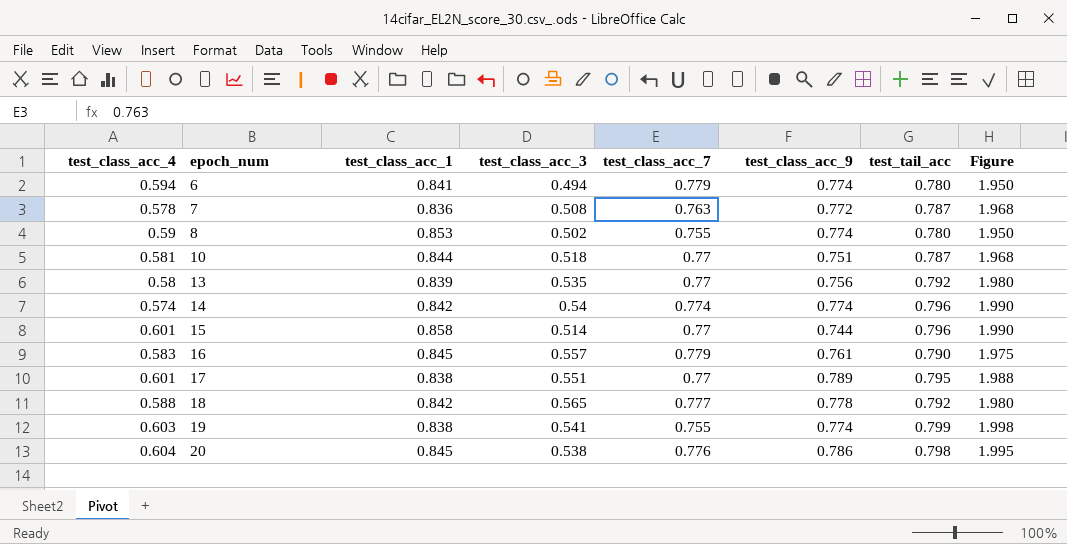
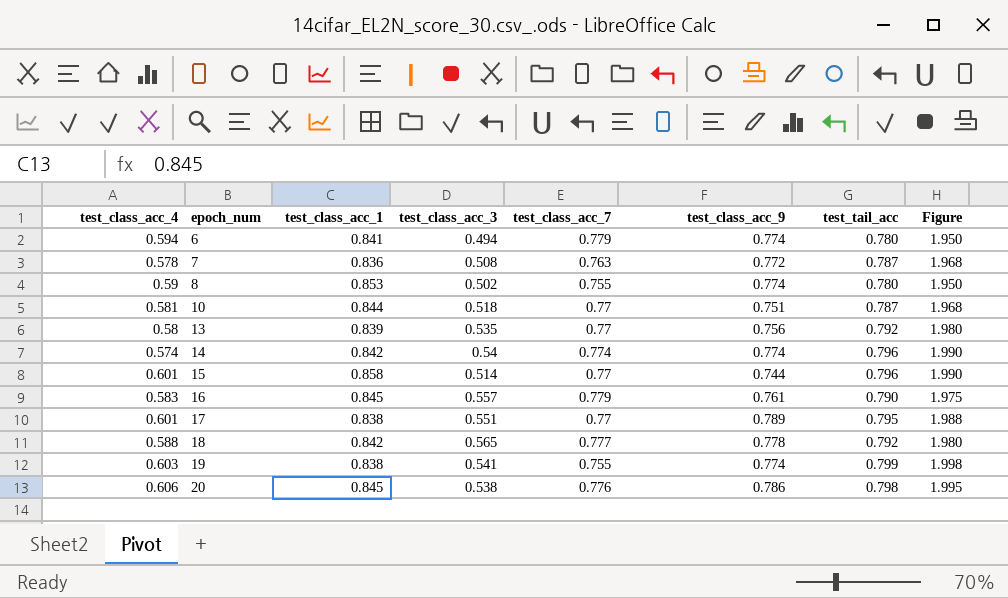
20 | test_class_acc_4: 0.604 -> 0.606

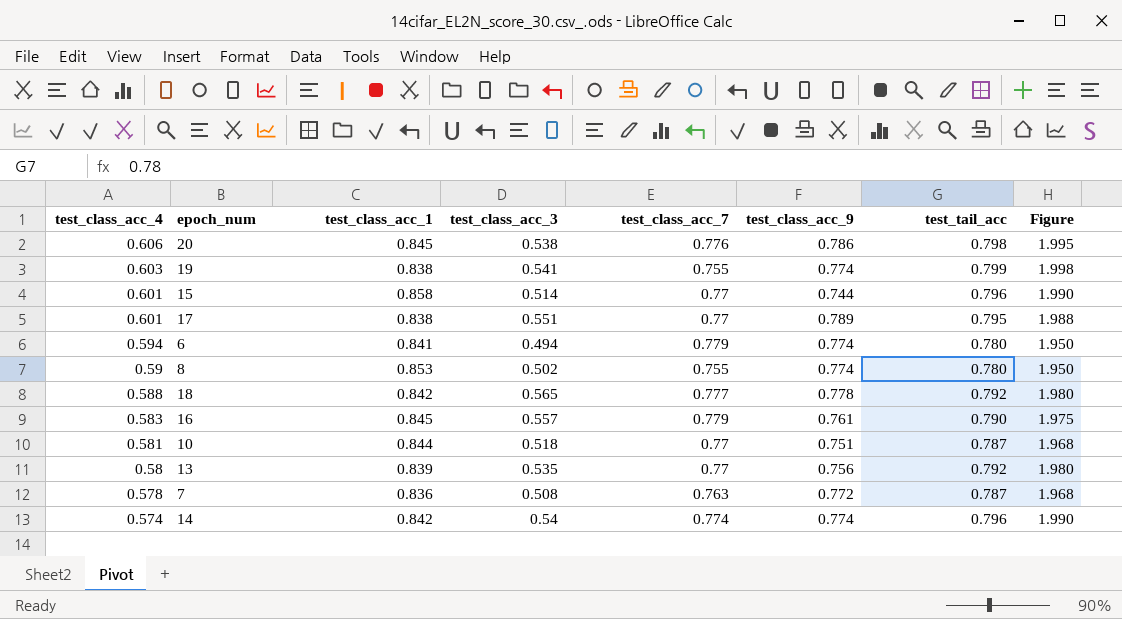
row order: epoch_num ascending -> test_class_acc_4 descending

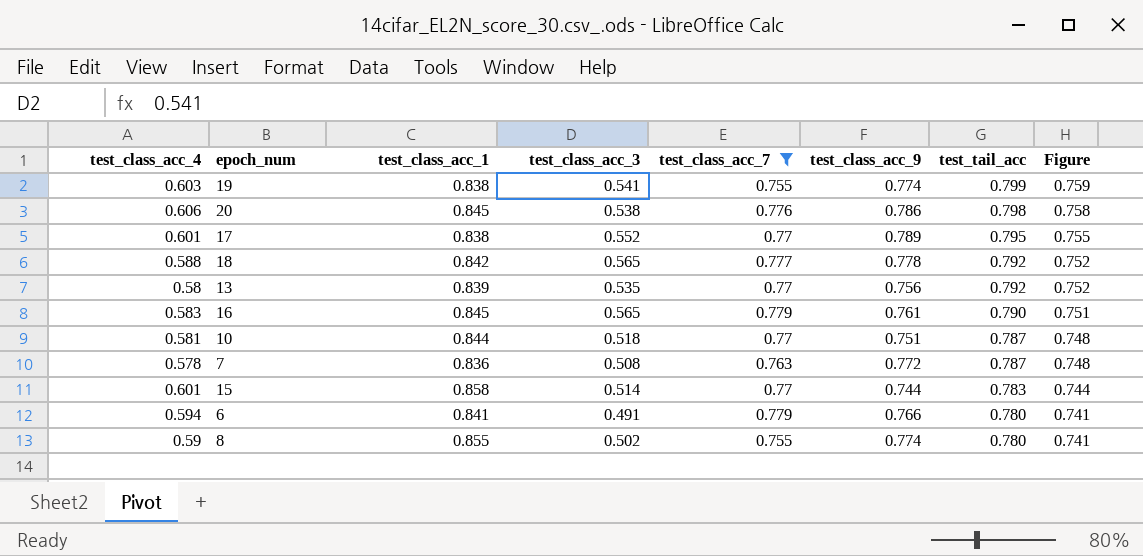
filter: none -> test_class_acc_7 != 0.774
row order: test_class_acc_4 descending -> test_tail_acc descending
column Figure | formula: [test_tail_acc] * 2.5 -> [test_tail_acc] * 0.95
17 | test_class_acc_3: 0.551 -> 0.552
16 | test_class_acc_3: 0.557 -> 0.565
15 | test_tail_acc: 0.796 -> 0.783
6 | test_class_acc_3: 0.494 -> 0.491
6 | test_class_acc_9: 0.774 -> 0.766
8 | test_class_acc_1: 0.853 -> 0.855

